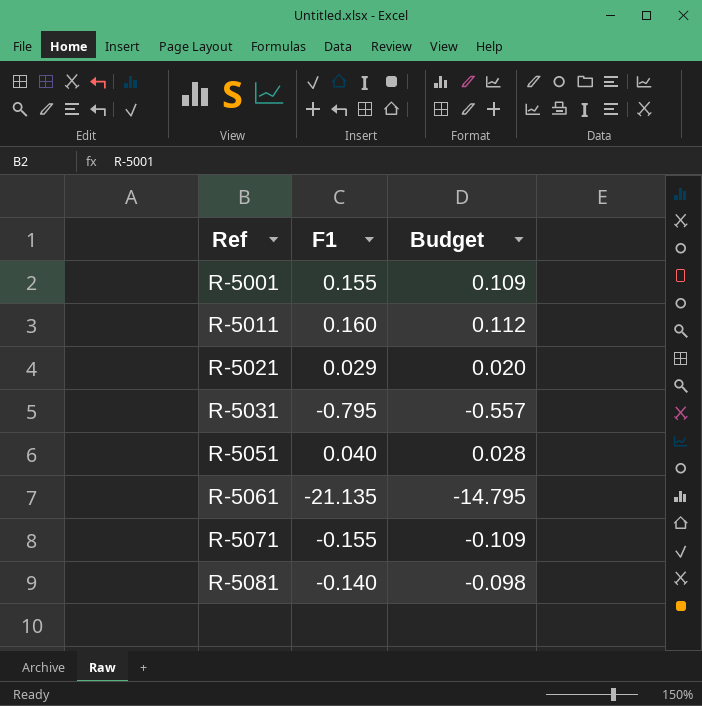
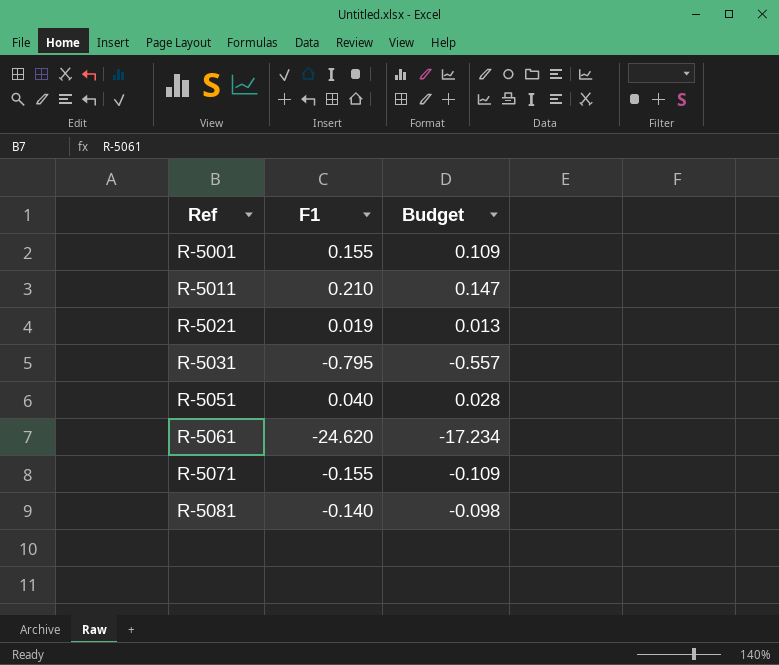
R-5011 | F1: 0.160 -> 0.210
R-5011 | Budget: 0.112 -> 0.147
R-5021 | F1: 0.029 -> 0.019
R-5021 | Budget: 0.020 -> 0.013
R-5061 | F1: -21.135 -> -24.620
R-5061 | Budget: -14.795 -> -17.234

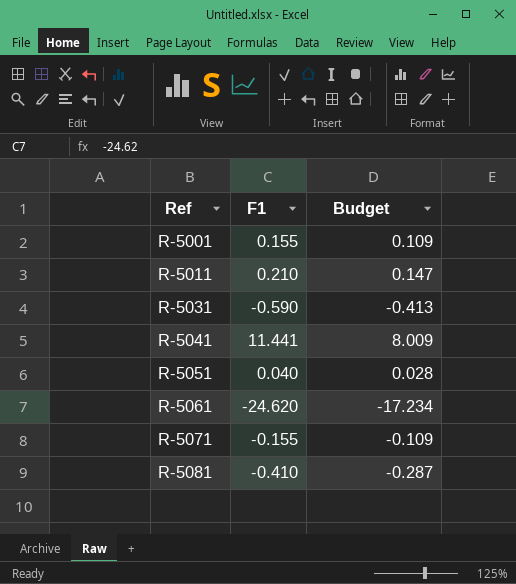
row R-5021: 0.019 | 0.013 -> none
R-5031 | F1: -0.795 -> -0.590
R-5031 | Budget: -0.557 -> -0.413
row R-5041: none -> 11.441 | 8.009
R-5081 | F1: -0.140 -> -0.410
R-5081 | Budget: -0.098 -> -0.287

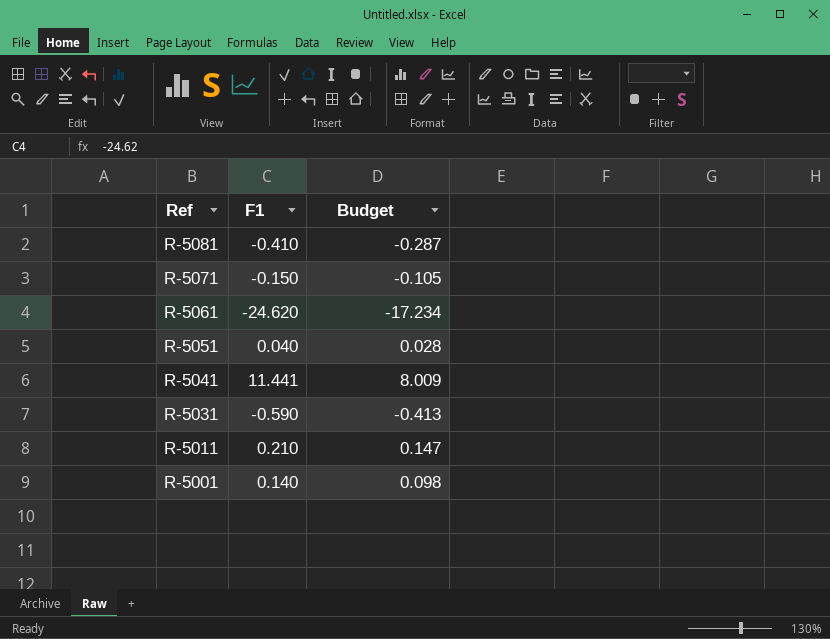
row order: Ref ascending -> Ref descending
R-5071 | F1: -0.155 -> -0.150
R-5071 | Budget: -0.109 -> -0.105
R-5001 | F1: 0.155 -> 0.140
R-5001 | Budget: 0.109 -> 0.098

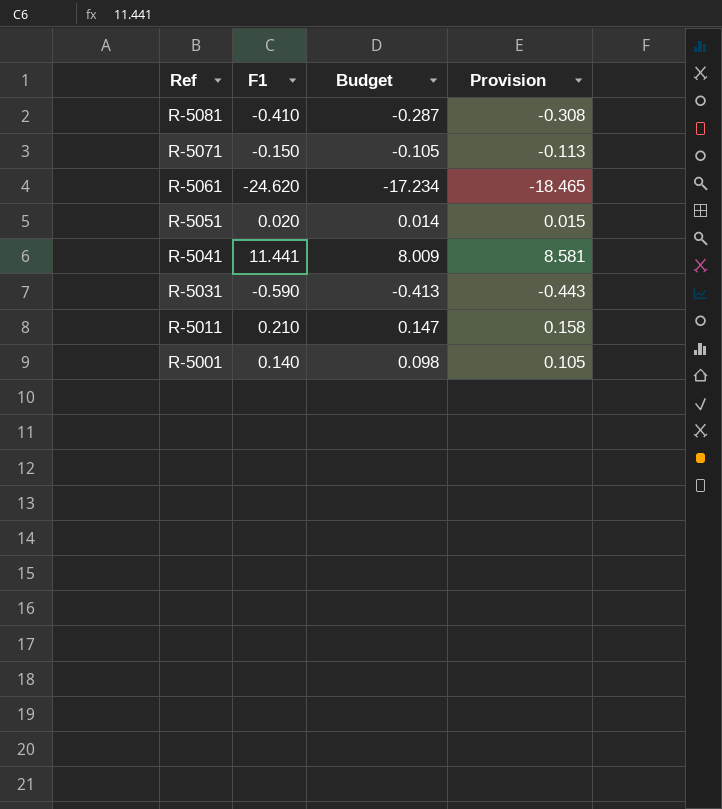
column Provision | formula: none -> [F1] * 0.75
R-5051 | F1: 0.040 -> 0.020
R-5051 | Budget: 0.028 -> 0.014

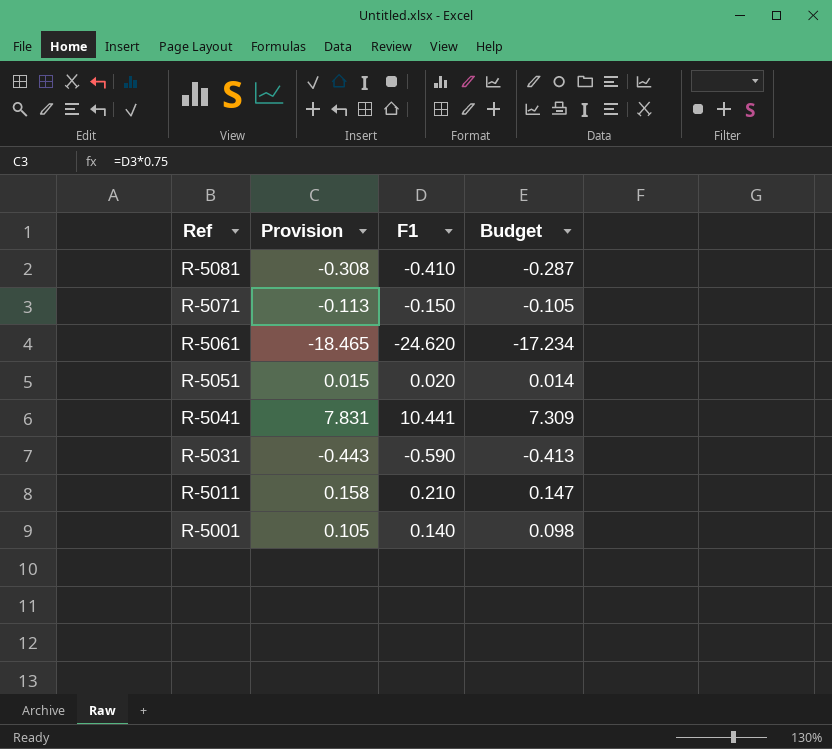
column Provision | position: 4 -> 2
R-5041 | Provision: 8.581 -> 7.831
R-5041 | F1: 11.441 -> 10.441
R-5041 | Budget: 8.009 -> 7.309

